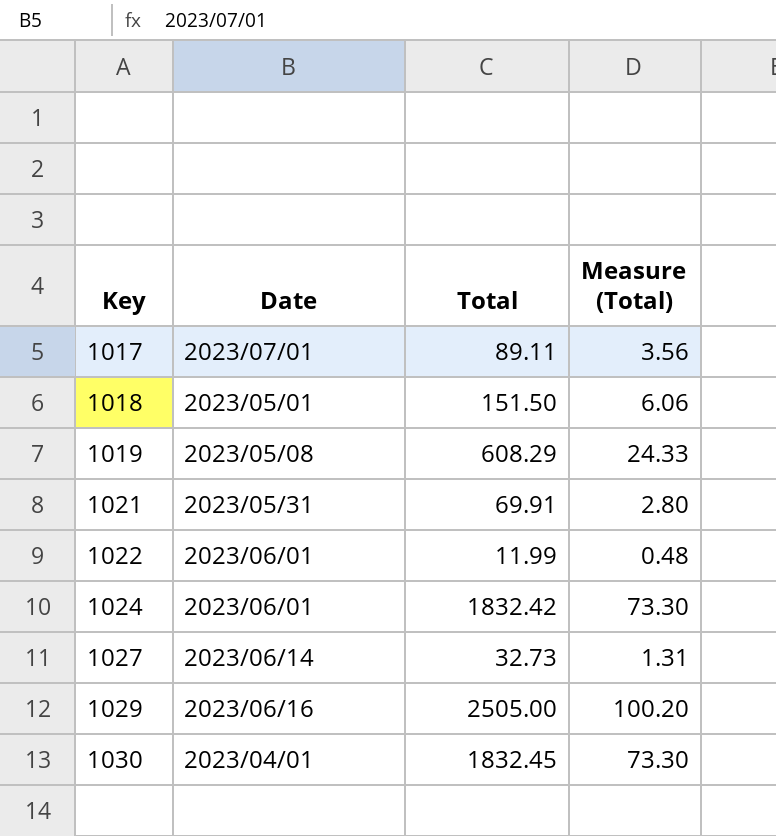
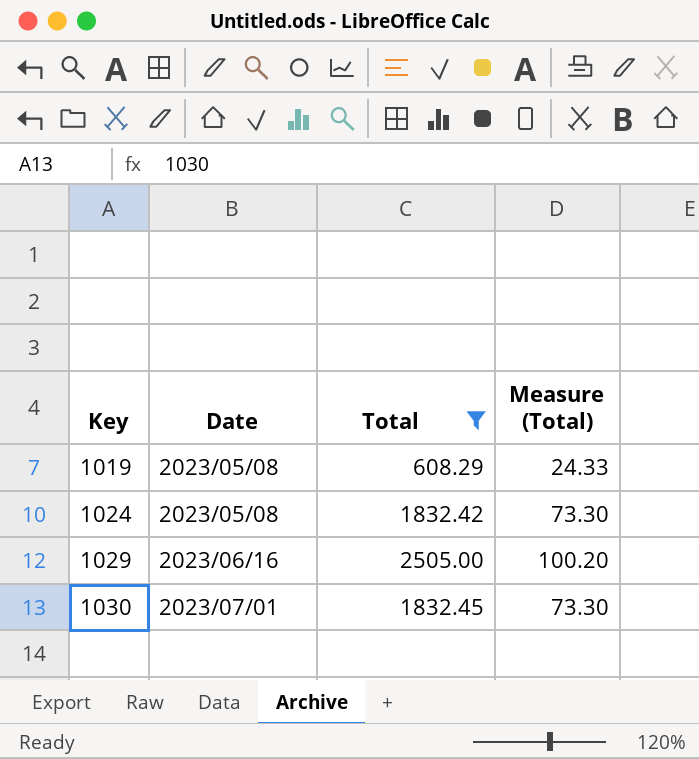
filter: none -> Total >= 608.29
1024 | Date: 2023/06/01 -> 2023/05/08
1030 | Date: 2023/04/01 -> 2023/07/01

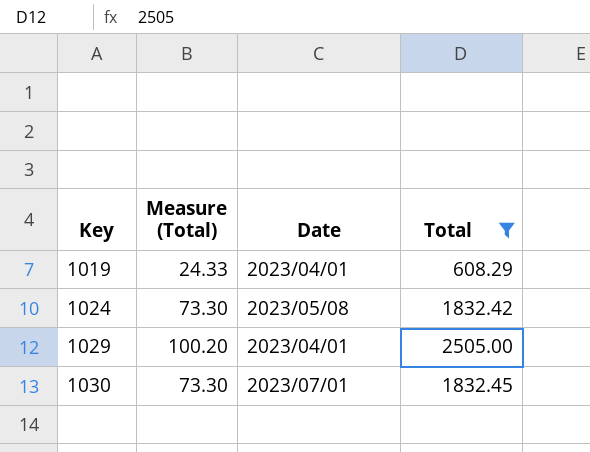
column Measure (Total) | position: 4 -> 2
1019 | Date: 2023/05/08 -> 2023/04/01
1029 | Date: 2023/06/16 -> 2023/04/01

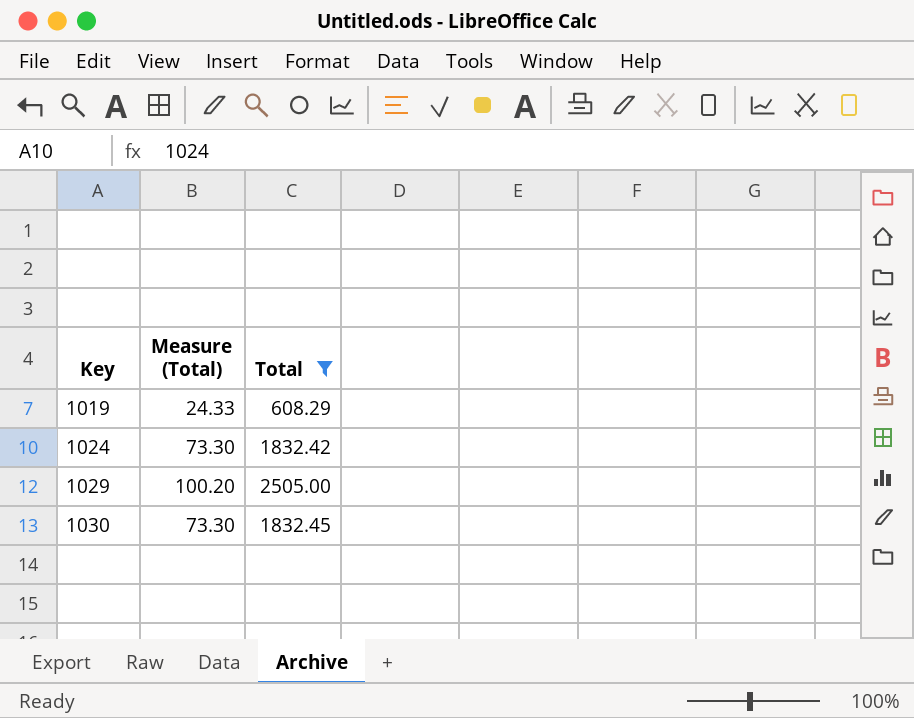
column Date | position: 3 -> none

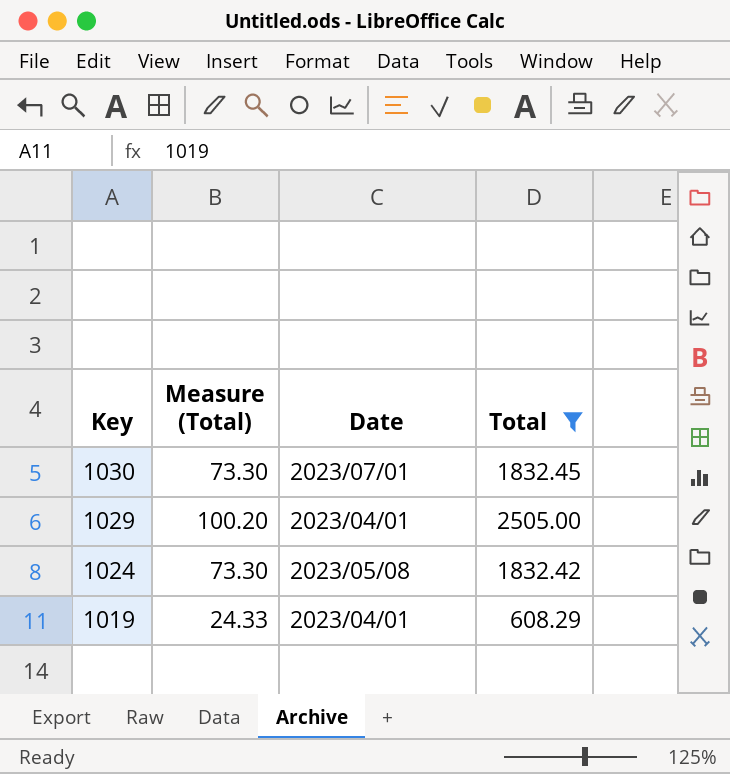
row order: Key ascending -> Key descending
column Date | position: none -> 3

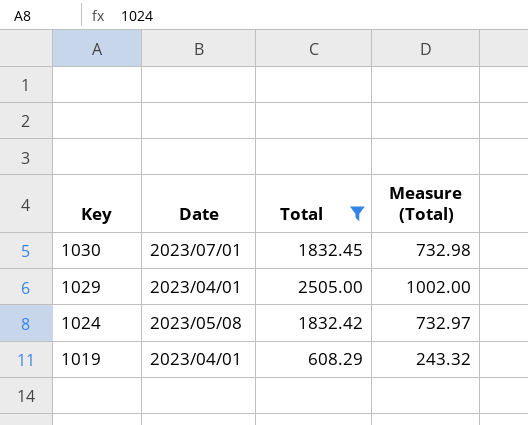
column Measure (Total) | formula: [Total] * 0.04 -> [Total] * 0.4
column Measure (Total) | position: 2 -> 4

